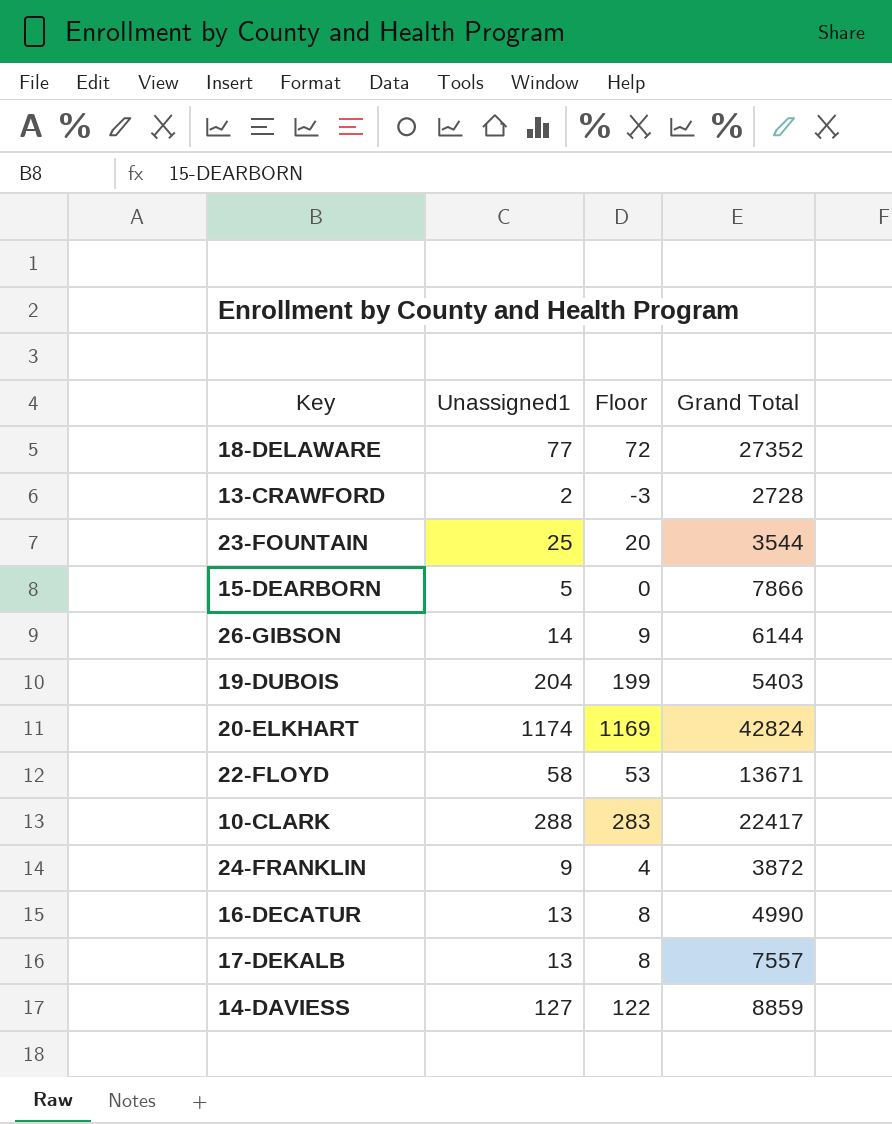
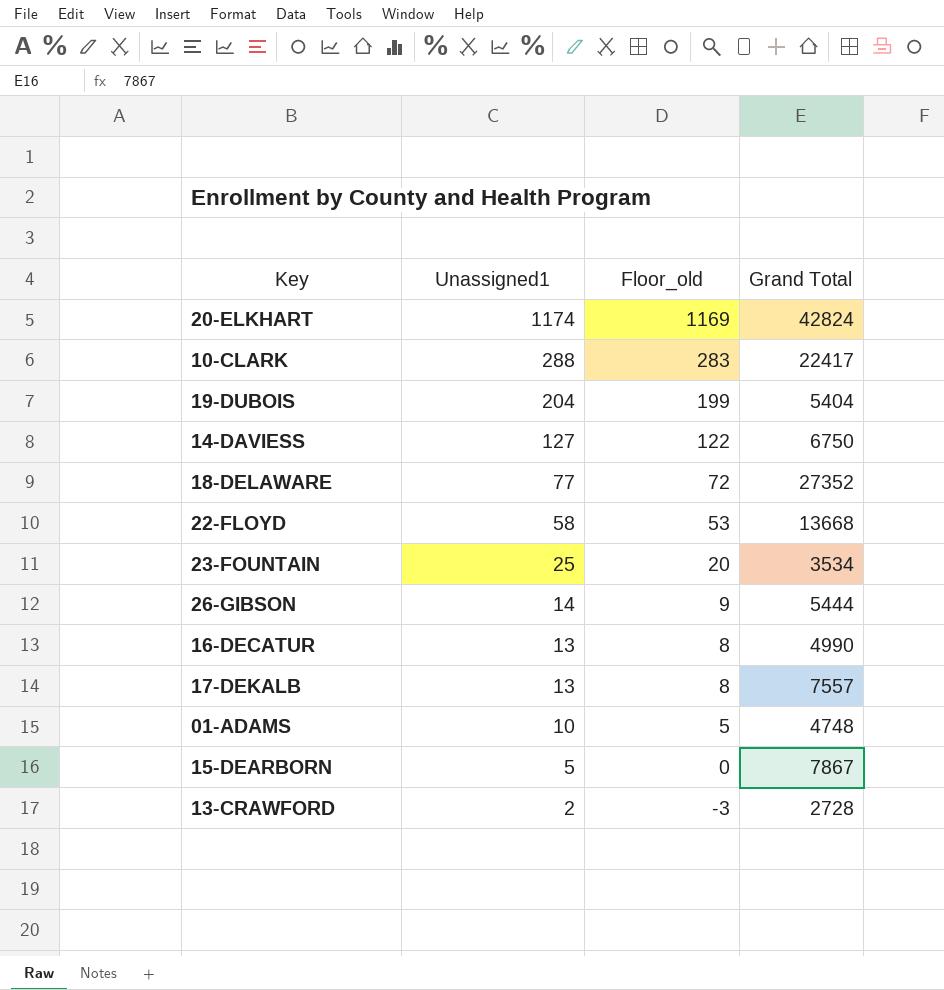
row order: none -> Unassigned1 descending
column name: Floor -> Floor_old
row 24-FRANKLIN: 9 | 4 | 3872 -> none
19-DUBOIS | Grand Total: 5403 -> 5404
14-DAVIESS | Grand Total: 8859 -> 6750
22-FLOYD | Grand Total: 13671 -> 13668
23-FOUNTAIN | Grand Total: 3544 -> 3534
26-GIBSON | Grand Total: 6144 -> 5444
row 01-ADAMS: none -> 10 | 5 | 4748
15-DEARBORN | Grand Total: 7866 -> 7867

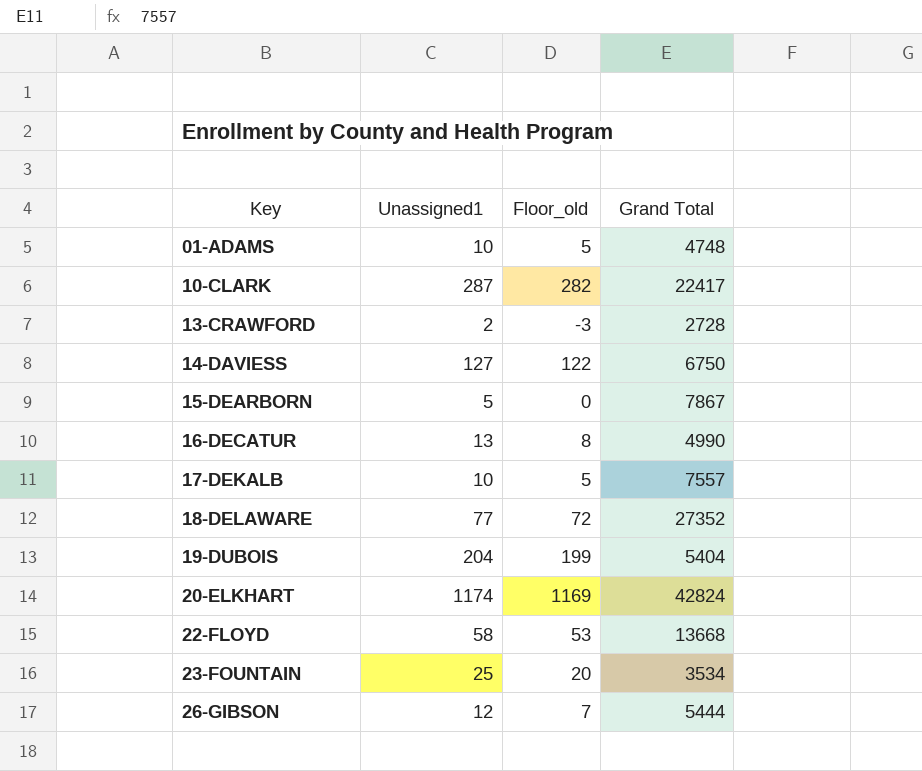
row order: Unassigned1 descending -> Key ascending
10-CLARK | Unassigned1: 288 -> 287
10-CLARK | Floor_old: 283 -> 282
17-DEKALB | Unassigned1: 13 -> 10
17-DEKALB | Floor_old: 8 -> 5
26-GIBSON | Unassigned1: 14 -> 12
26-GIBSON | Floor_old: 9 -> 7

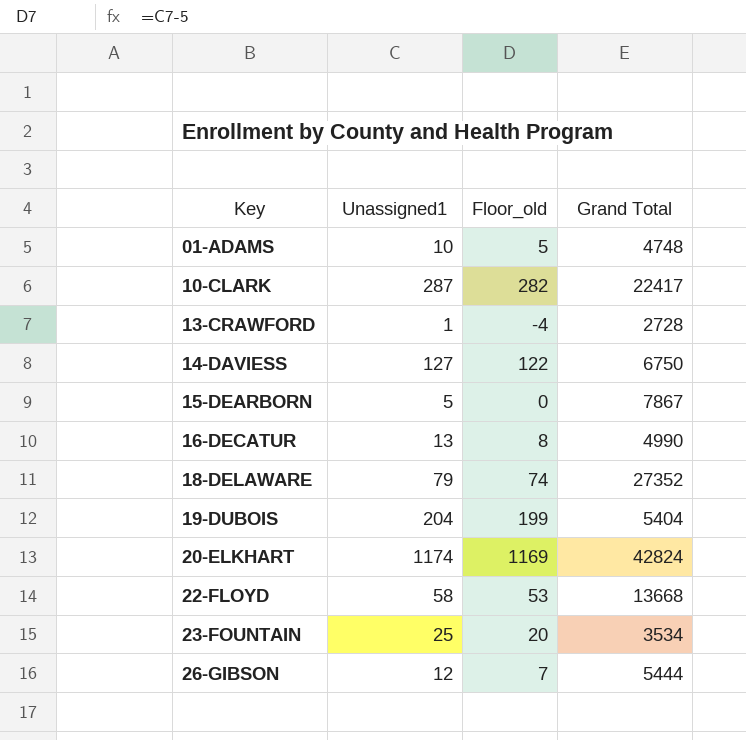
row 17-DEKALB: 10 | 5 | 7557 -> none
13-CRAWFORD | Unassigned1: 2 -> 1
13-CRAWFORD | Floor_old: -3 -> -4
18-DELAWARE | Unassigned1: 77 -> 79
18-DELAWARE | Floor_old: 72 -> 74

